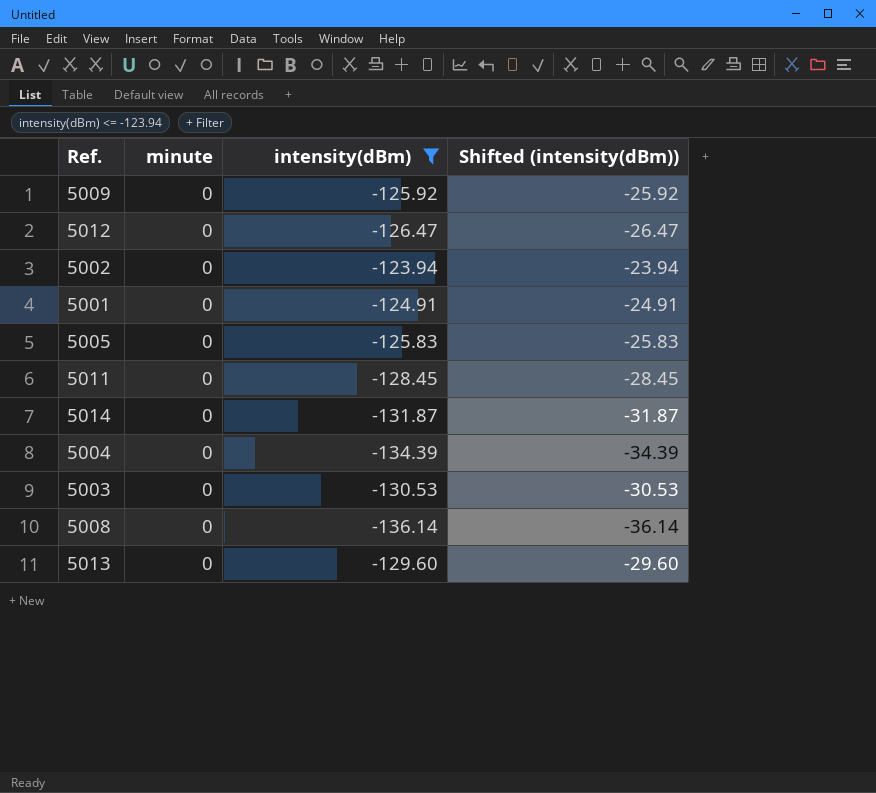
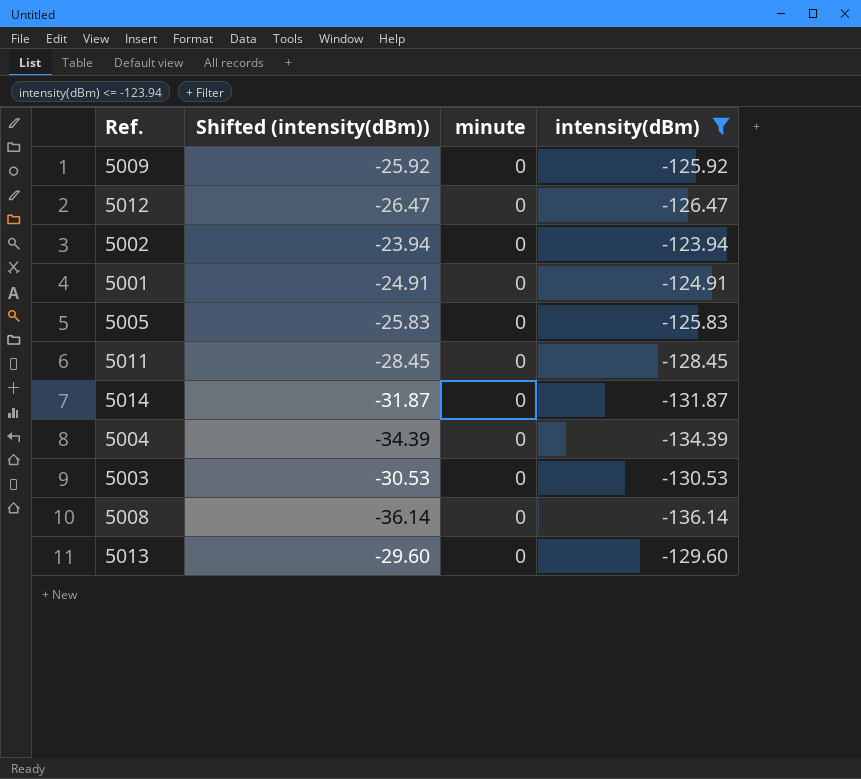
column Shifted (intensity(dBm)) | position: 4 -> 2

